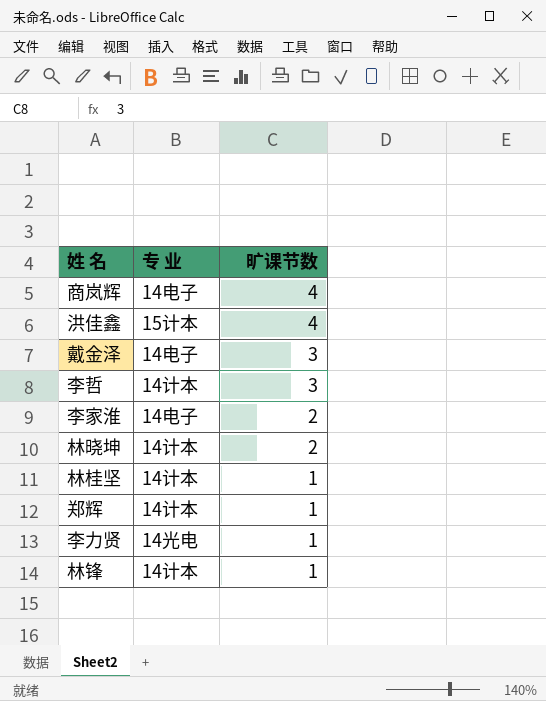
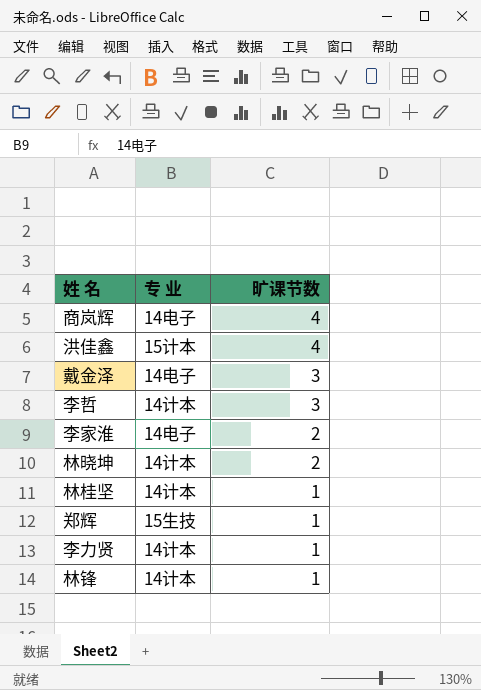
郑辉 | 专 业: 14计本 -> 15生技
李力贤 | 专 业: 14光电 -> 14计本

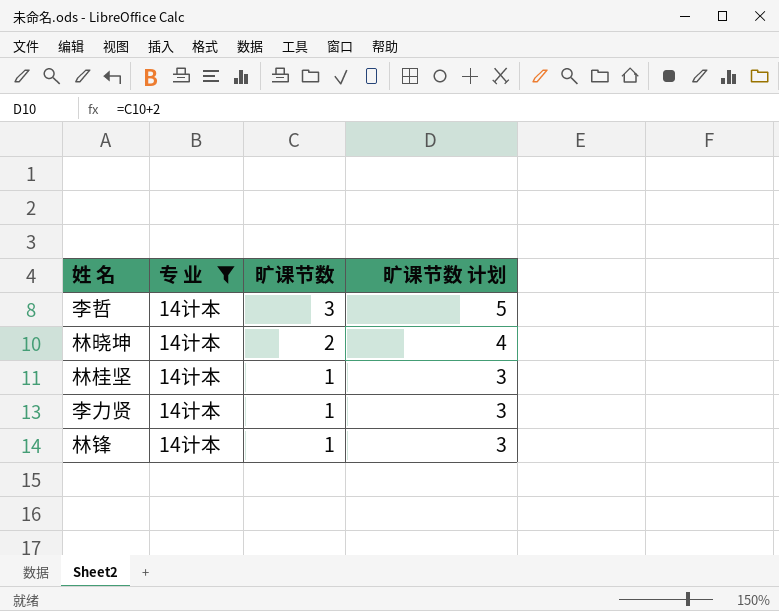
filter: none -> 专 业 = 14计本
column 旷课节数 计划 | formula: none -> [旷课节数] + 2

